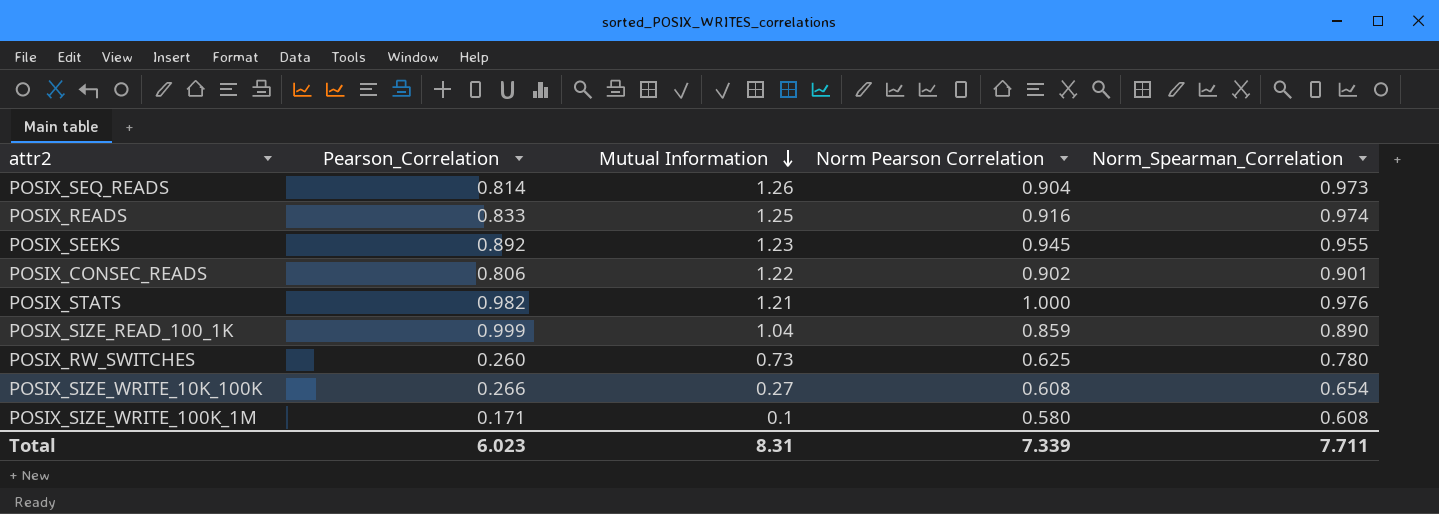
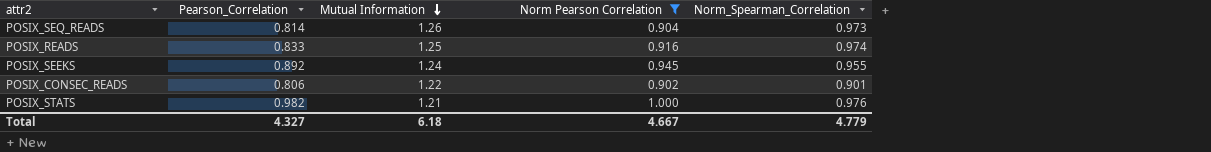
filter: none -> Norm Pearson Correlation >= 0.902
POSIX_SEEKS | Mutual Information: 1.23 -> 1.24
Total | Pearson_Correlation: 6.023 -> 4.327
Total | Mutual Information: 8.31 -> 6.18
Total | Norm Pearson Correlation: 7.339 -> 4.667
Total | Norm_Spearman_Correlation: 7.711 -> 4.779

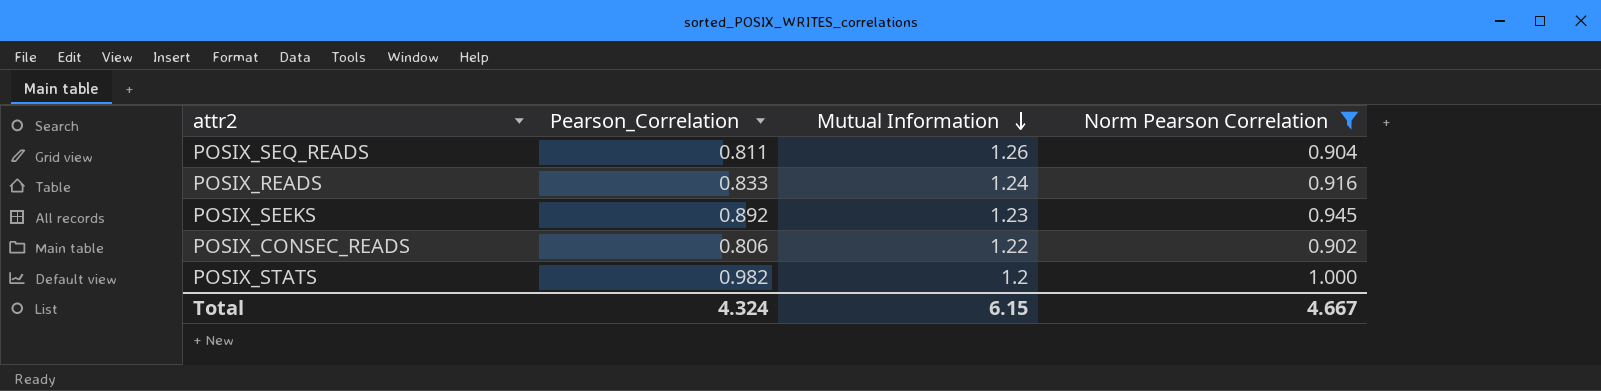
column Norm_Spearman_Correlation | position: 5 -> none
POSIX_SEQ_READS | Pearson_Correlation: 0.814 -> 0.811
POSIX_READS | Mutual Information: 1.25 -> 1.24
POSIX_SEEKS | Mutual Information: 1.24 -> 1.23
POSIX_STATS | Mutual Information: 1.21 -> 1.2
Total | Pearson_Correlation: 4.327 -> 4.324
Total | Mutual Information: 6.18 -> 6.15

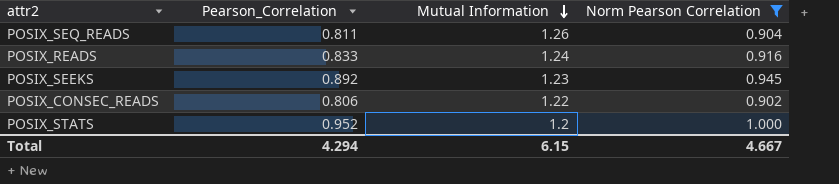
POSIX_STATS | Pearson_Correlation: 0.982 -> 0.952
Total | Pearson_Correlation: 4.324 -> 4.294

